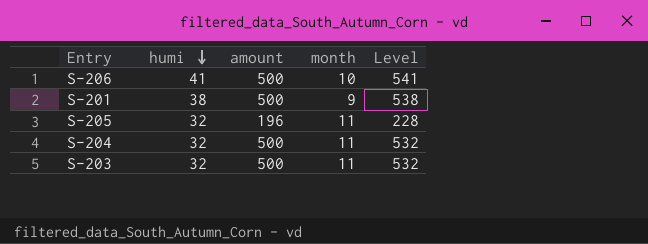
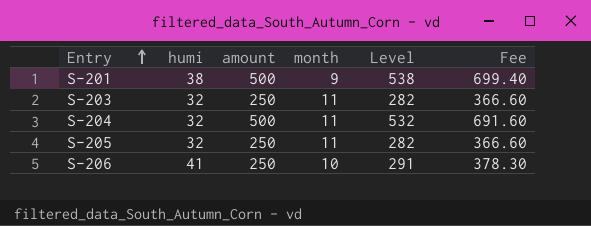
row order: humi descending -> Entry ascending
column Fee | formula: none -> [Level] * 1.3
S-203 | amount: 500 -> 250
S-203 | Level: 532 -> 282
S-205 | amount: 196 -> 250
S-205 | Level: 228 -> 282
S-206 | amount: 500 -> 250
S-206 | Level: 541 -> 291

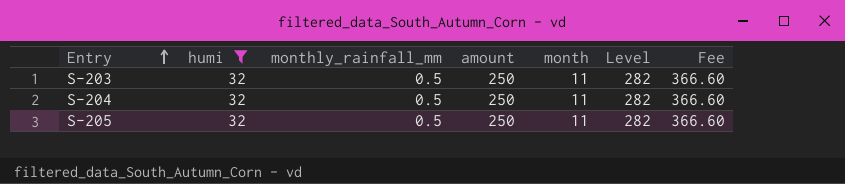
filter: none -> humi = 32
column monthly_rainfall_mm | position: none -> 3
S-204 | amount: 500 -> 250
S-204 | Level: 532 -> 282
S-204 | Fee: 691.60 -> 366.60

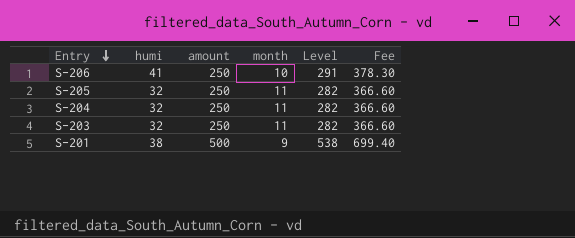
filter: humi = 32 -> none
row order: Entry ascending -> Entry descending
column monthly_rainfall_mm | position: 3 -> none

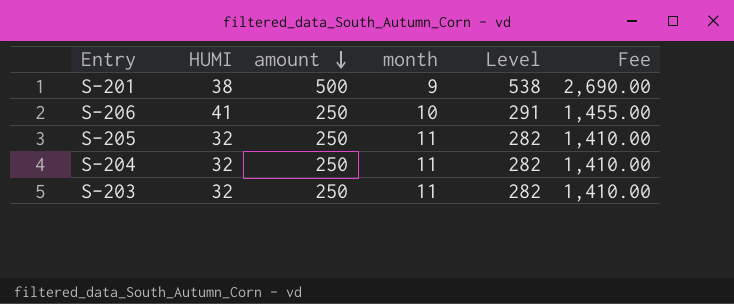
row order: Entry descending -> amount descending
column name: humi -> HUMI
column Fee | formula: [Level] * 1.3 -> [Level] * 5

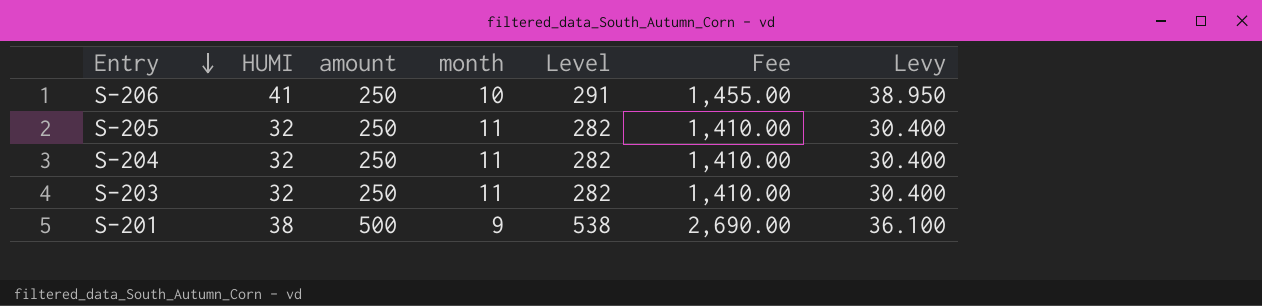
row order: amount descending -> Entry descending
column Levy | formula: none -> [HUMI] * 0.95

